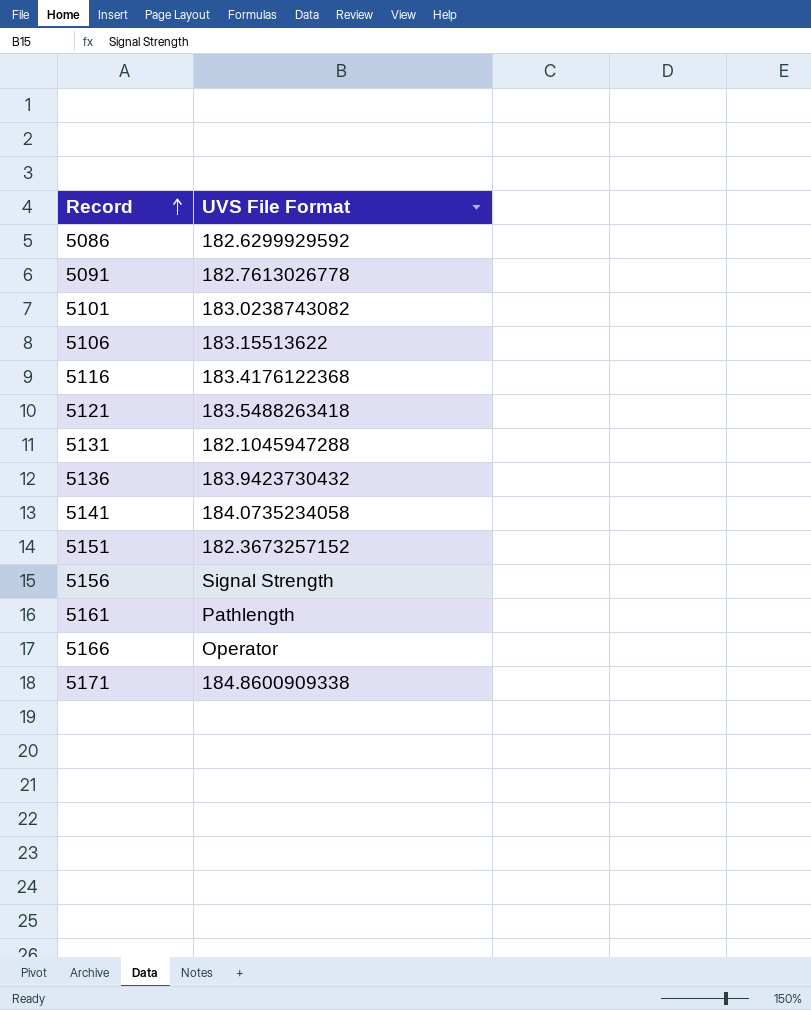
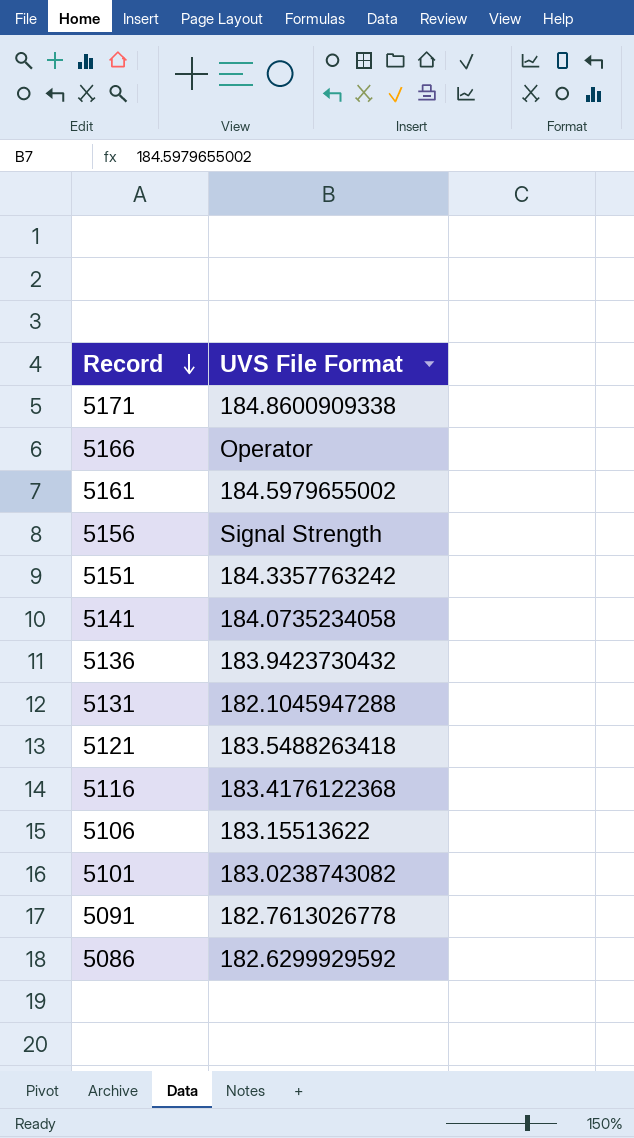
row order: Record ascending -> Record descending
5161 | UVS File Format: Pathlength -> 184.5979655002
5151 | UVS File Format: 182.3673257152 -> 184.3357763242

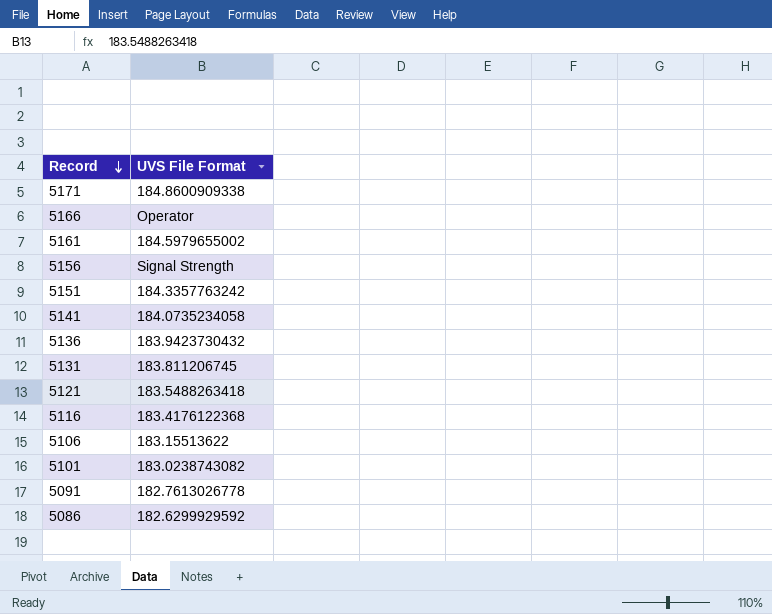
5131 | UVS File Format: 182.1045947288 -> 183.811206745

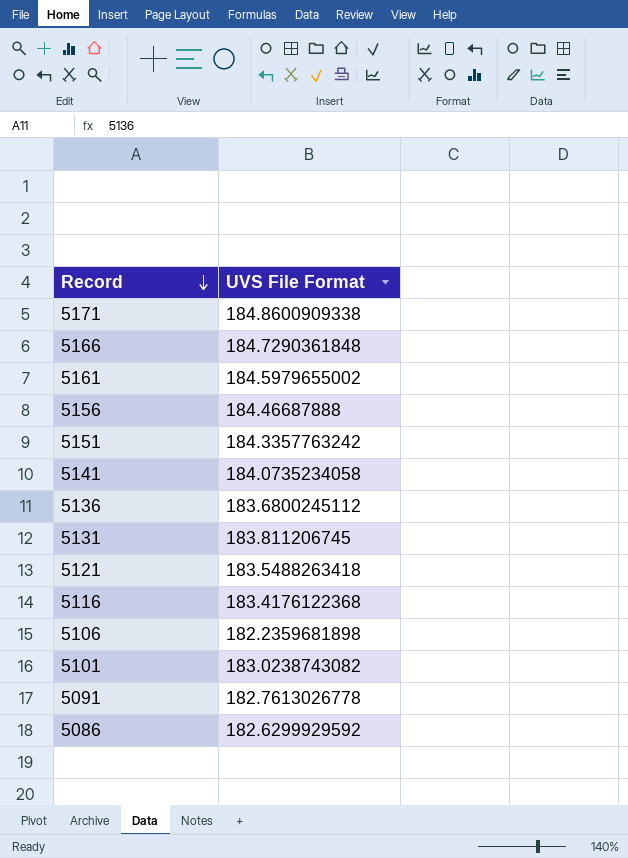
5166 | UVS File Format: Operator -> 184.7290361848
5156 | UVS File Format: Signal Strength -> 184.46687888
5136 | UVS File Format: 183.9423730432 -> 183.6800245112
5106 | UVS File Format: 183.15513622 -> 182.2359681898

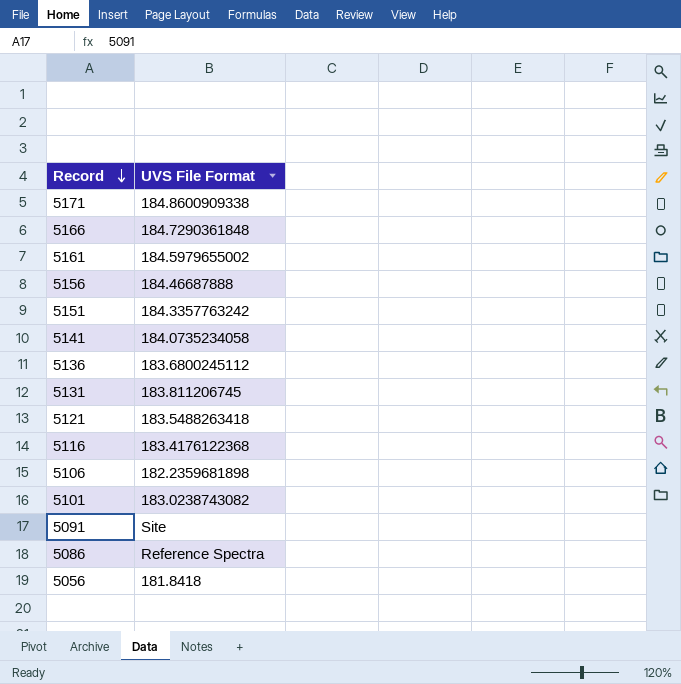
5091 | UVS File Format: 182.7613026778 -> Site
5086 | UVS File Format: 182.6299929592 -> Reference Spectra
row 5056: none -> 181.8418

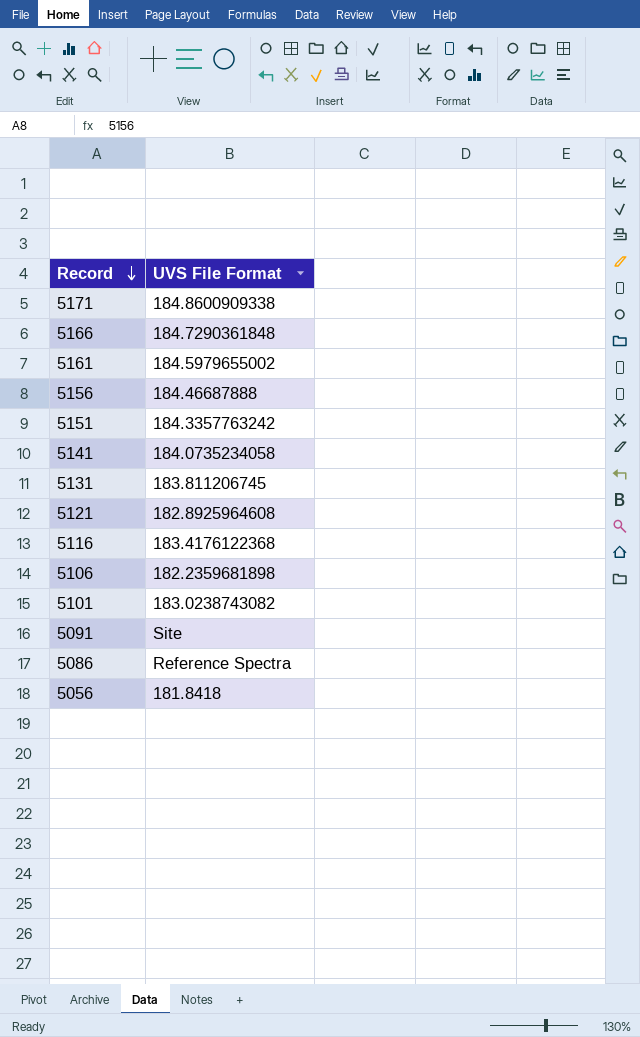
row 5136: 183.6800245112 -> none
5121 | UVS File Format: 183.5488263418 -> 182.8925964608

